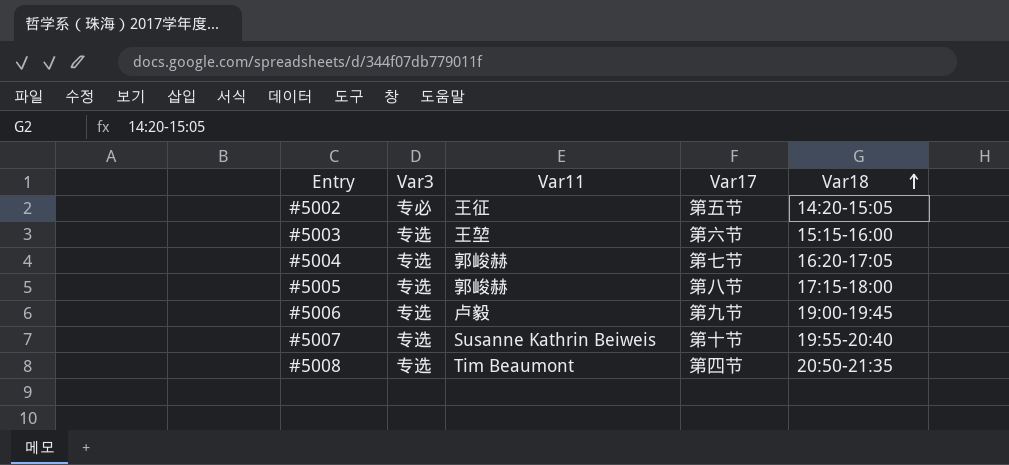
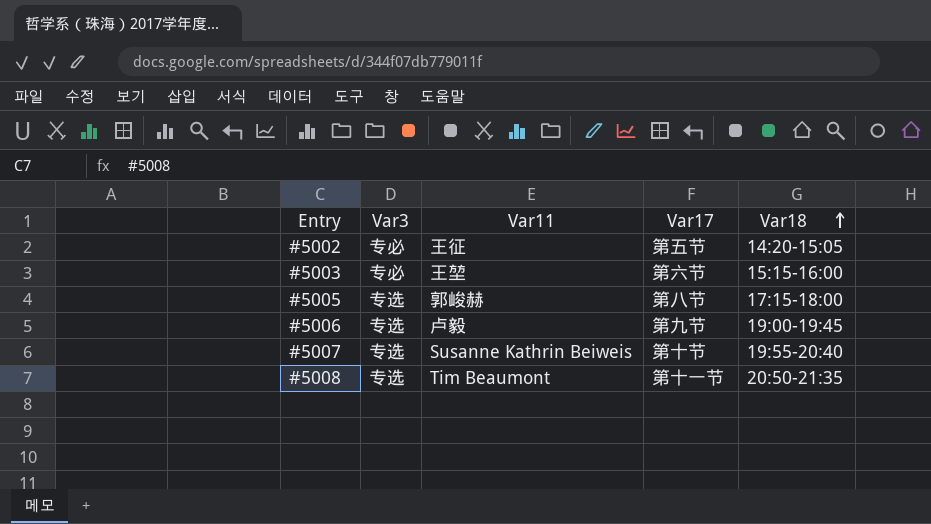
row #5004: 专选 | 郭峻赫 | 第七节 | 16:20-17:05 -> none
#5003 | Var3: 专选 -> 专必
#5008 | Var17: 第四节 -> 第十一节

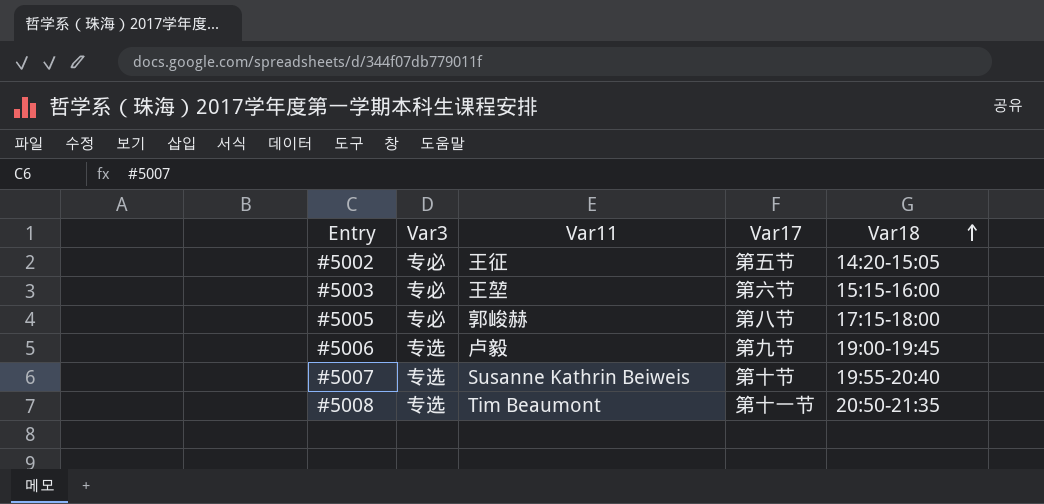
#5005 | Var3: 专选 -> 专必

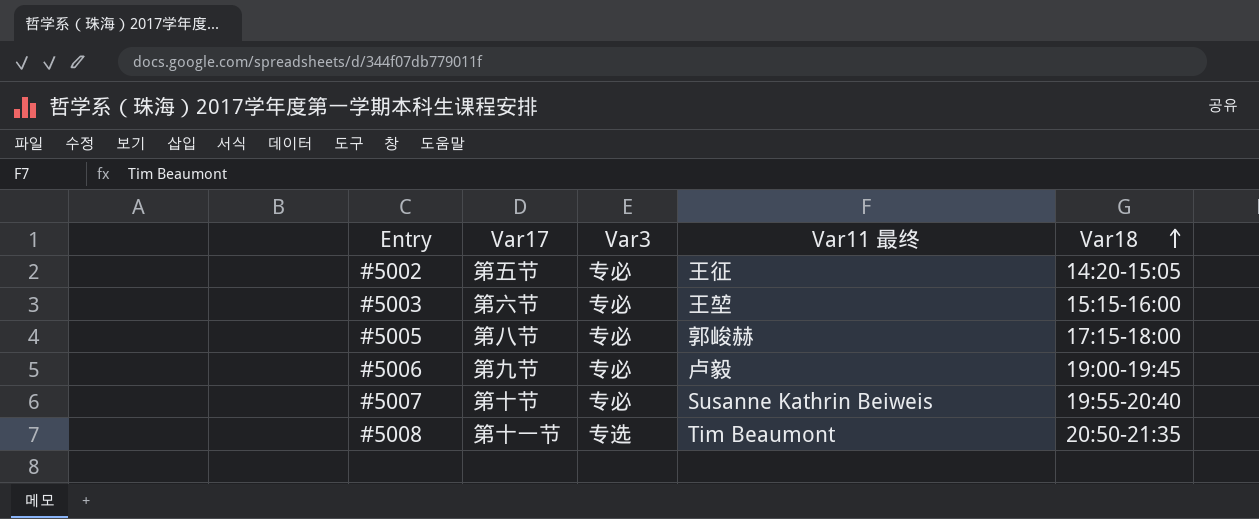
column Var17 | position: 4 -> 2
column name: Var11 -> Var11 最终
#5006 | Var3: 专选 -> 专必
#5007 | Var3: 专选 -> 专必

